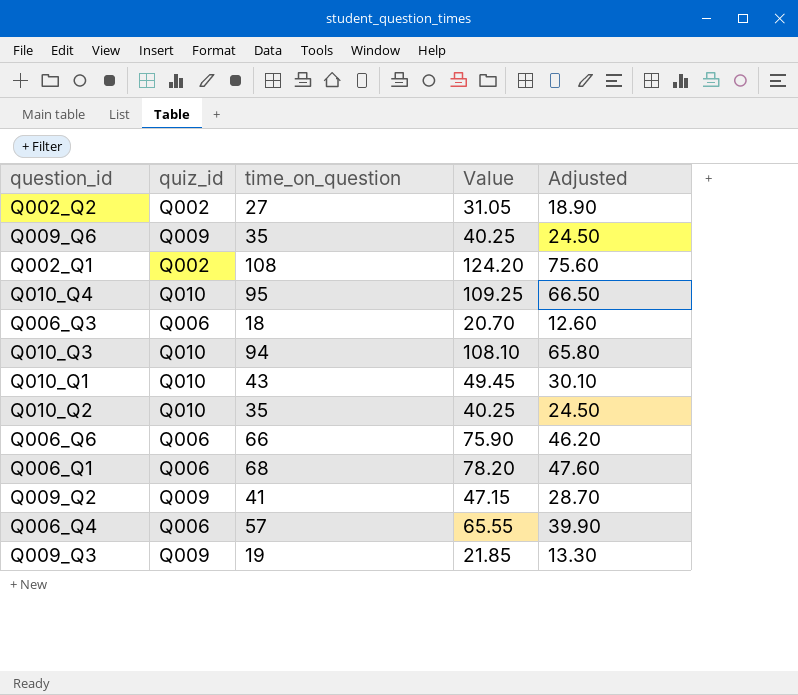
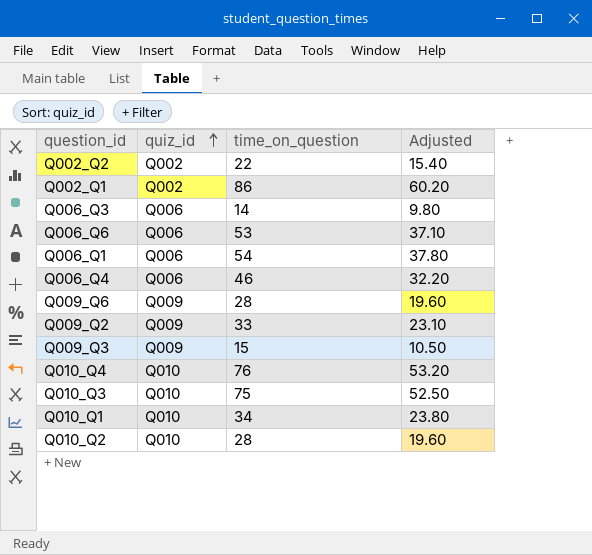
row order: none -> quiz_id ascending
column Value | formula: [time_on_question] * 1.15 -> none
Q002_Q2 | time_on_question: 27 -> 22
Q002_Q2 | Adjusted: 18.90 -> 15.40
Q002_Q1 | time_on_question: 108 -> 86
Q002_Q1 | Adjusted: 75.60 -> 60.20
Q006_Q3 | time_on_question: 18 -> 14
Q006_Q3 | Adjusted: 12.60 -> 9.80
Q006_Q6 | time_on_question: 66 -> 53
Q006_Q6 | Adjusted: 46.20 -> 37.10
Q006_Q1 | time_on_question: 68 -> 54
Q006_Q1 | Adjusted: 47.60 -> 37.80
Q006_Q4 | time_on_question: 57 -> 46
Q006_Q4 | Adjusted: 39.90 -> 32.20
Q009_Q6 | time_on_question: 35 -> 28
Q009_Q6 | Adjusted: 24.50 -> 19.60
Q009_Q2 | time_on_question: 41 -> 33
Q009_Q2 | Adjusted: 28.70 -> 23.10
Q009_Q3 | time_on_question: 19 -> 15
Q009_Q3 | Adjusted: 13.30 -> 10.50
Q010_Q4 | time_on_question: 95 -> 76
Q010_Q4 | Adjusted: 66.50 -> 53.20
Q010_Q3 | time_on_question: 94 -> 75
Q010_Q3 | Adjusted: 65.80 -> 52.50
Q010_Q1 | time_on_question: 43 -> 34
Q010_Q1 | Adjusted: 30.10 -> 23.80
Q010_Q2 | time_on_question: 35 -> 28
Q010_Q2 | Adjusted: 24.50 -> 19.60

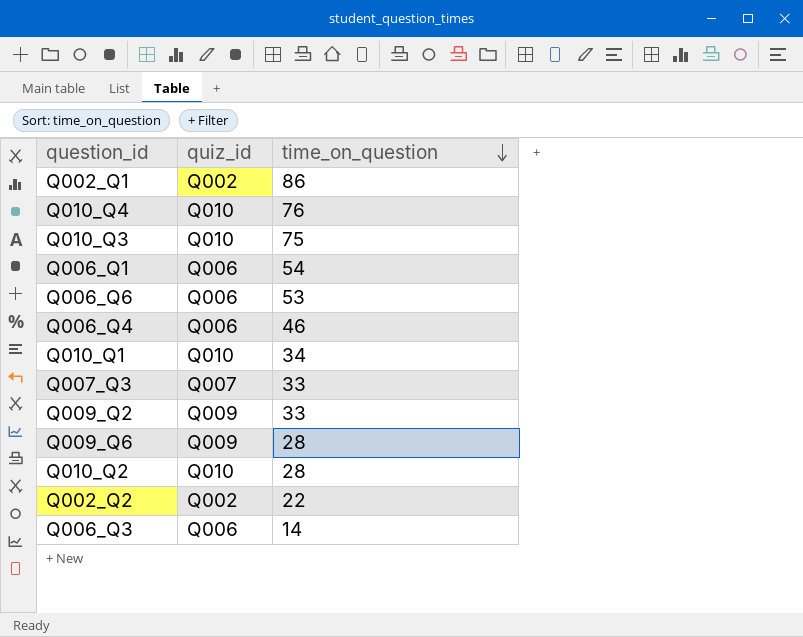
row order: quiz_id ascending -> time_on_question descending
column Adjusted | formula: [time_on_question] * 0.7 -> none
row Q009_Q3: Q009 | 15 | 10.50 -> none
row Q007_Q3: none -> Q007 | 33

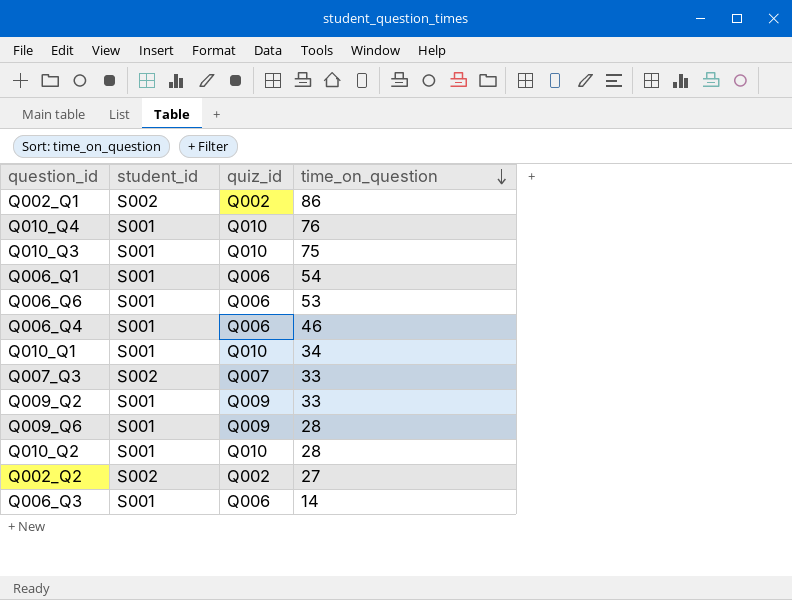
column student_id | position: none -> 2
Q002_Q2 | time_on_question: 22 -> 27

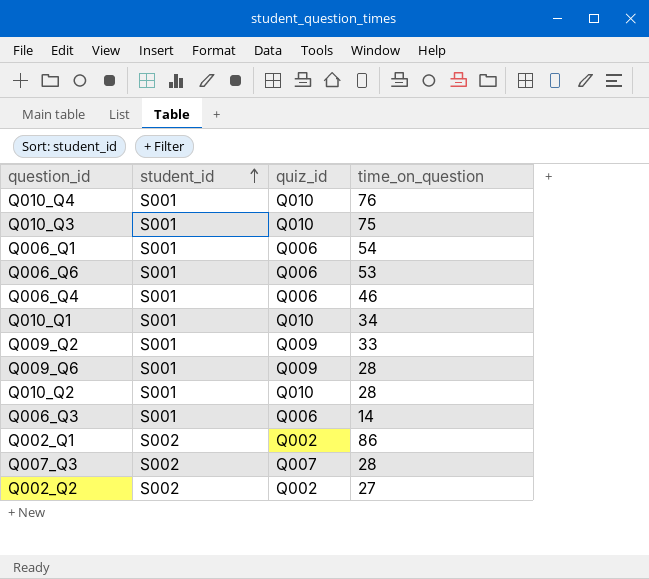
row order: time_on_question descending -> student_id ascending
Q007_Q3 | time_on_question: 33 -> 28

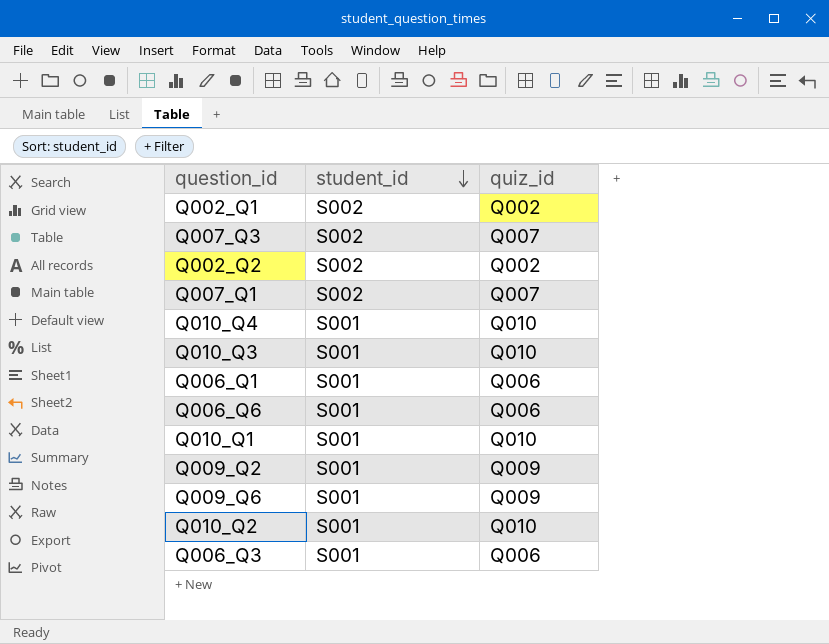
row order: student_id ascending -> student_id descending
column time_on_question | position: 4 -> none
row Q006_Q4: S001 | Q006 | 46 -> none
row Q007_Q1: none -> S002 | Q007

